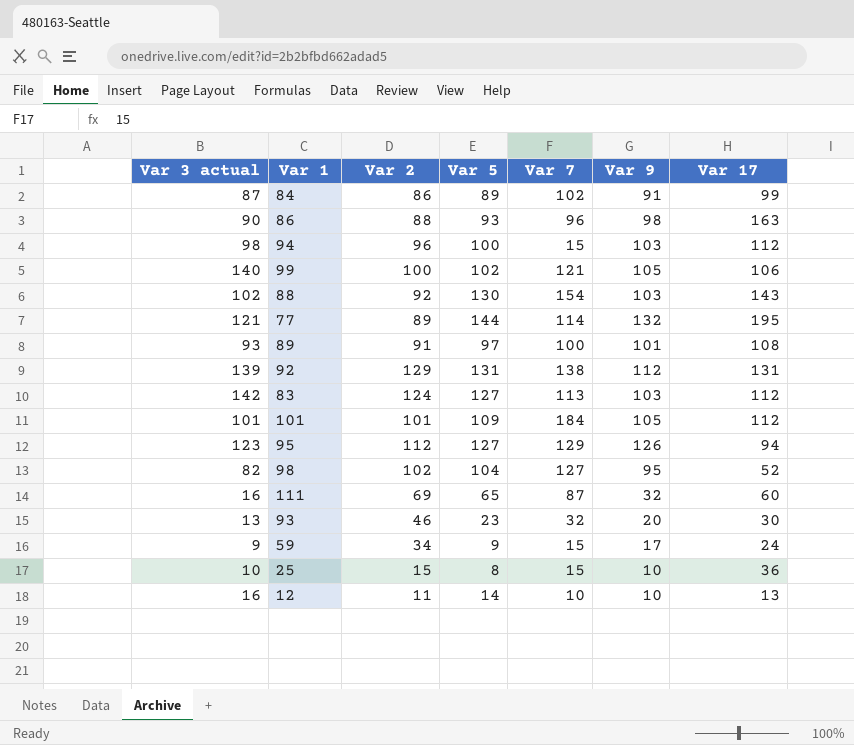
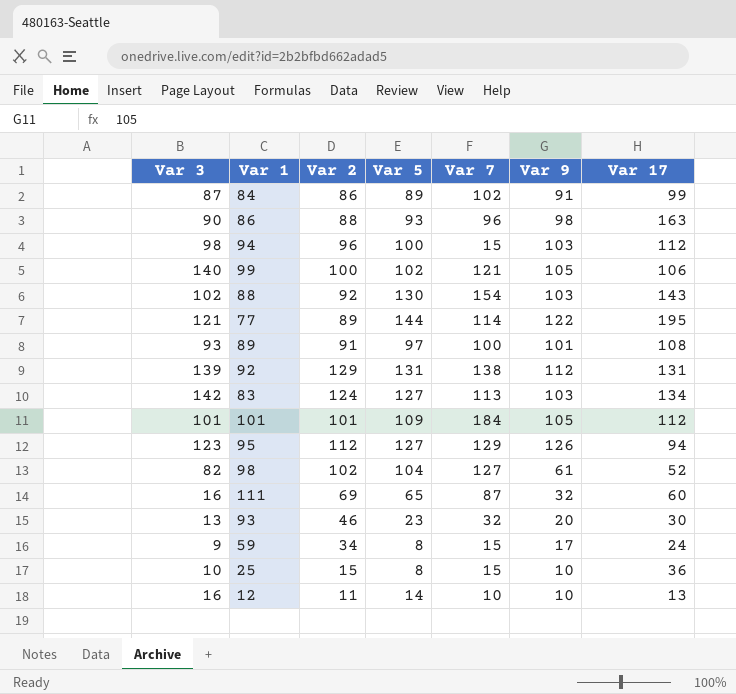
column name: Var 3 actual -> Var 3
77 | Var 9: 132 -> 122
83 | Var 17: 112 -> 134
98 | Var 9: 95 -> 61
59 | Var 5: 9 -> 8

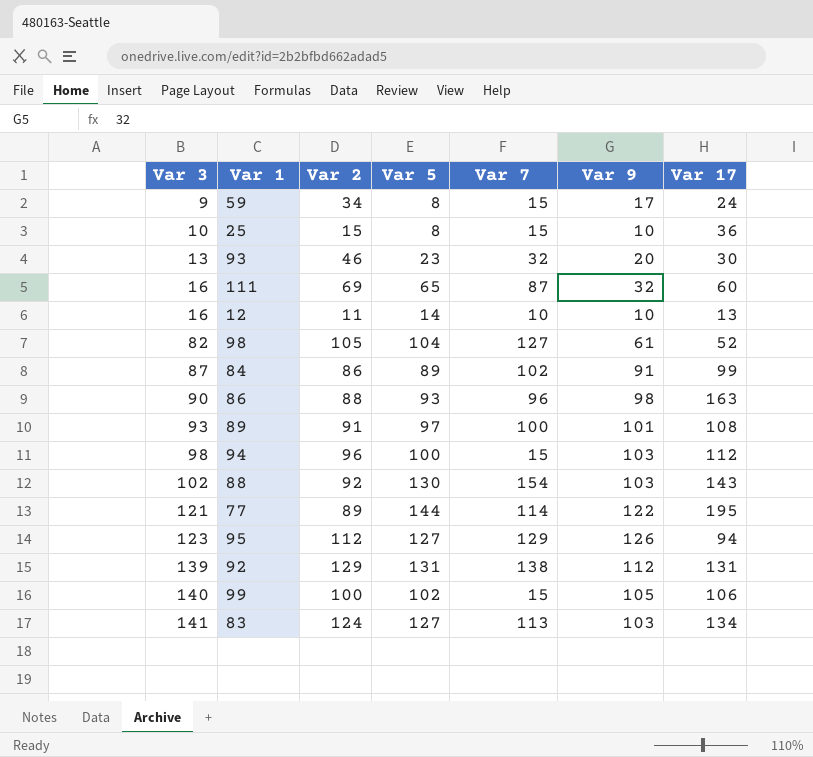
row order: none -> Var 3 ascending
row 101: 101 | 101 | 109 | 184 | 105 | 112 -> none
98 | Var 2: 102 -> 105
99 | Var 7: 121 -> 15
83 | Var 3: 142 -> 141

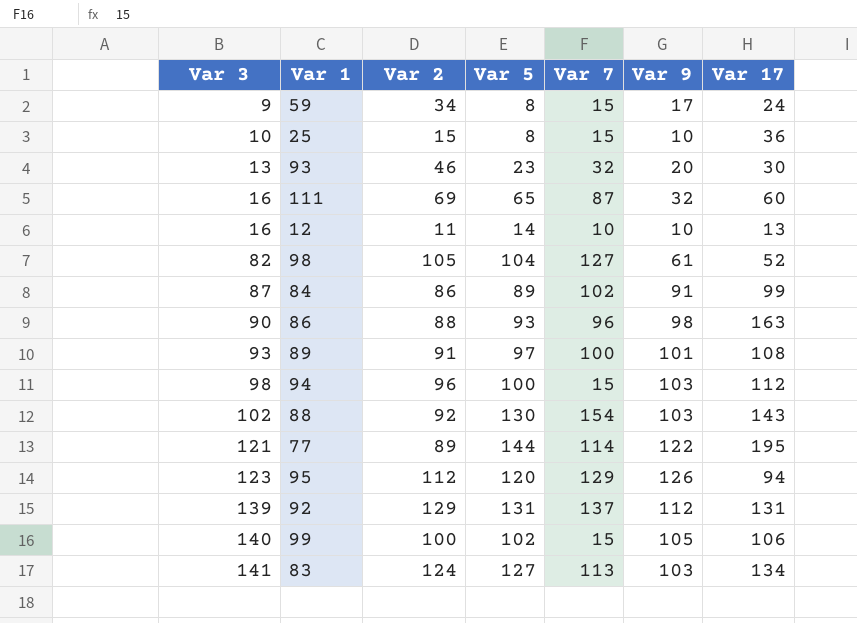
95 | Var 5: 127 -> 120
92 | Var 7: 138 -> 137

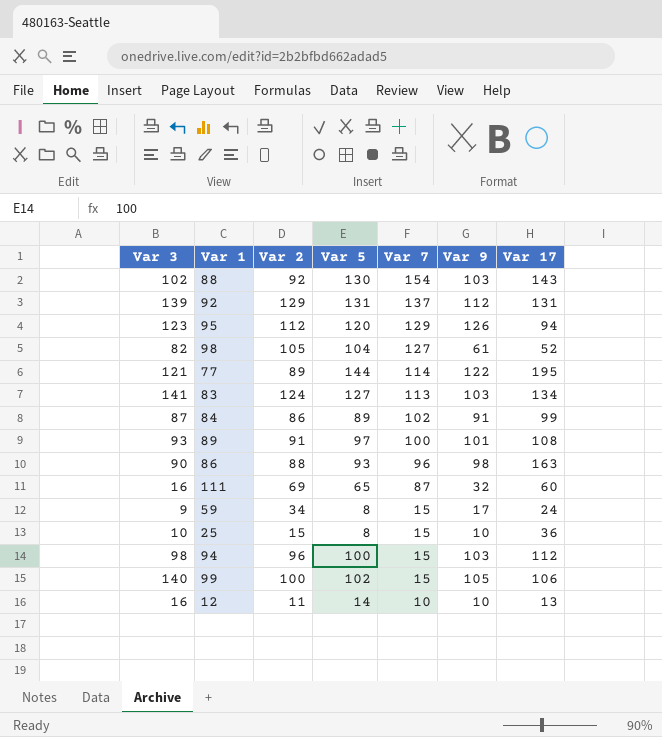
row order: Var 3 ascending -> Var 7 descending
row 93: 13 | 46 | 23 | 32 | 20 | 30 -> none

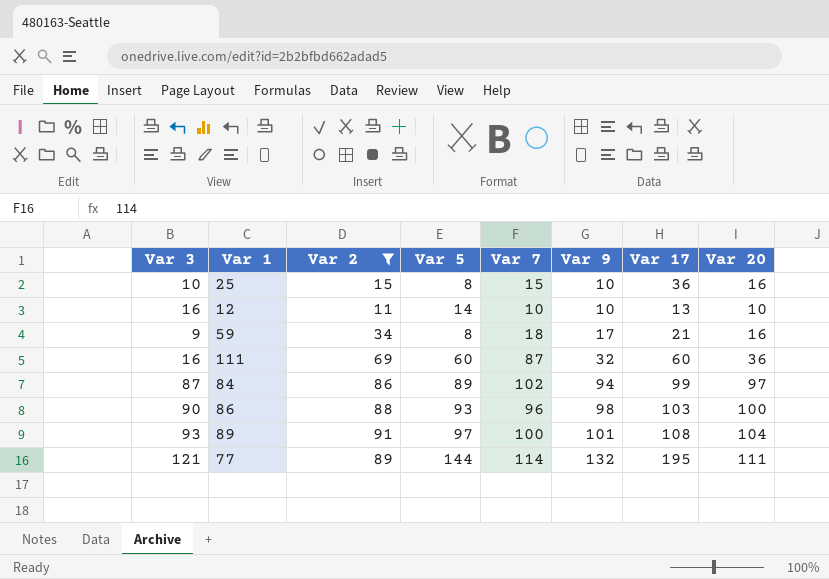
filter: none -> Var 2 <= 91
row order: Var 7 descending -> Var 9 ascending
column Var 20 | position: none -> 8
59 | Var 7: 15 -> 18
59 | Var 17: 24 -> 21
111 | Var 5: 65 -> 60
84 | Var 9: 91 -> 94
86 | Var 17: 163 -> 103
77 | Var 9: 122 -> 132

